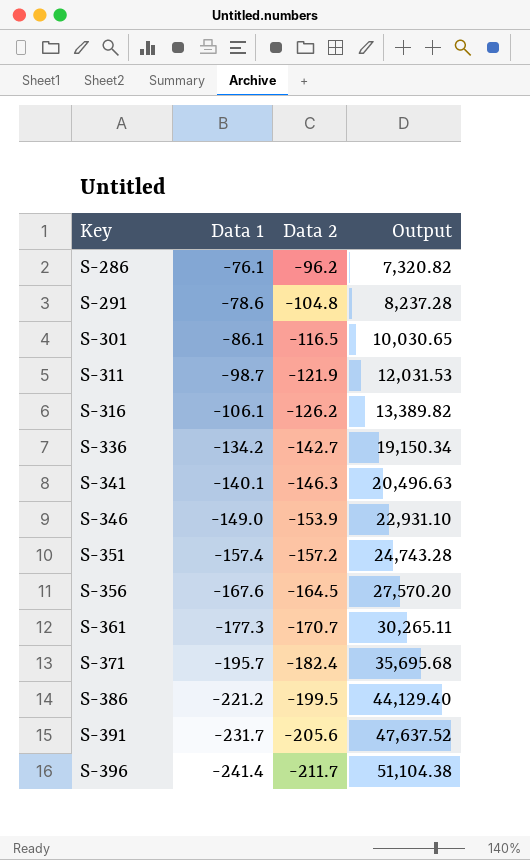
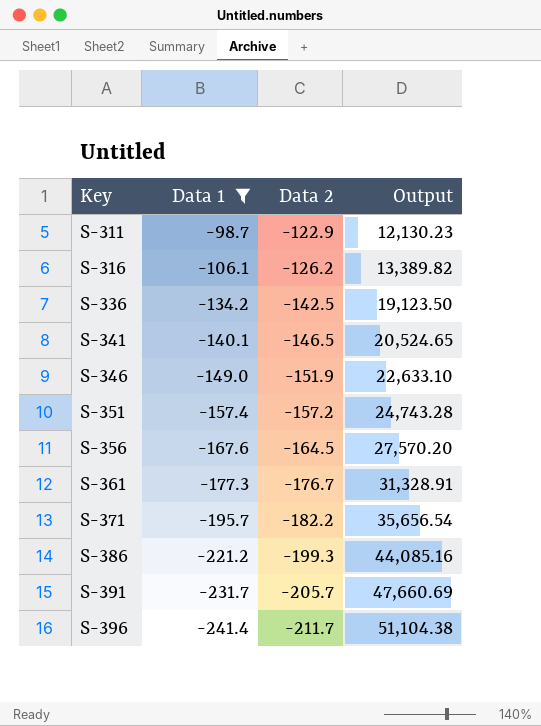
filter: none -> Data 1 <= -98.7
S-311 | Data 2: -121.9 -> -122.9
S-311 | Output: 12,031.53 -> 12,130.23
S-336 | Data 2: -142.7 -> -142.5
S-336 | Output: 19,150.34 -> 19,123.50
S-341 | Data 2: -146.3 -> -146.5
S-341 | Output: 20,496.63 -> 20,524.65
S-346 | Data 2: -153.9 -> -151.9
S-346 | Output: 22,931.10 -> 22,633.10
S-361 | Data 2: -170.7 -> -176.7
S-361 | Output: 30,265.11 -> 31,328.91
S-371 | Data 2: -182.4 -> -182.2
S-371 | Output: 35,695.68 -> 35,656.54
S-386 | Data 2: -199.5 -> -199.3
S-386 | Output: 44,129.40 -> 44,085.16
S-391 | Data 2: -205.6 -> -205.7
S-391 | Output: 47,637.52 -> 47,660.69

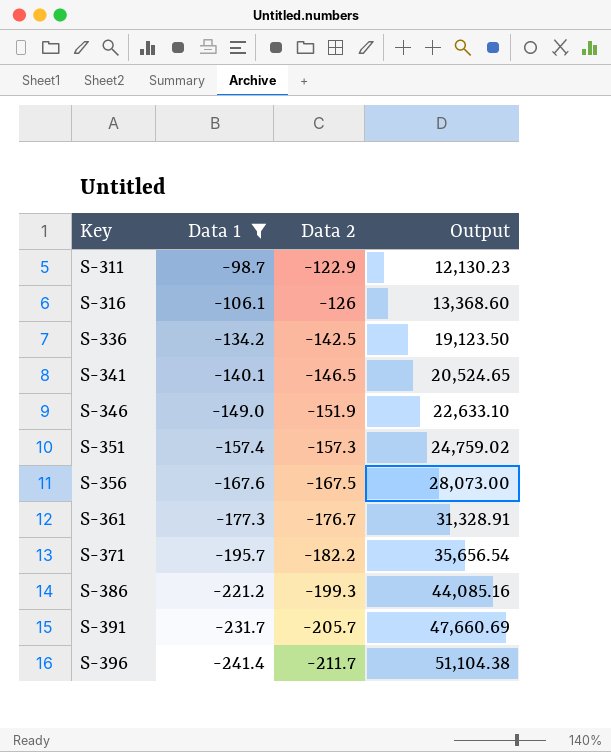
S-316 | Data 2: -126.2 -> -126
S-316 | Output: 13,389.82 -> 13,368.60
S-351 | Data 2: -157.2 -> -157.3
S-351 | Output: 24,743.28 -> 24,759.02
S-356 | Data 2: -164.5 -> -167.5
S-356 | Output: 27,570.20 -> 28,073.00

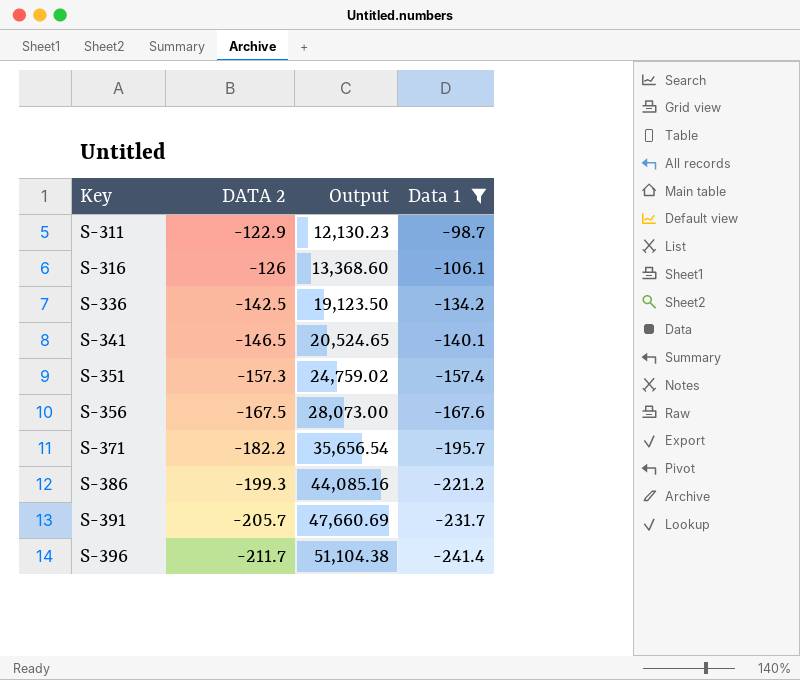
column name: Data 2 -> DATA 2
column Data 1 | position: 2 -> 4
row S-346: -149.0 | -151.9 | 22,633.10 -> none
row S-361: -177.3 | -176.7 | 31,328.91 -> none

